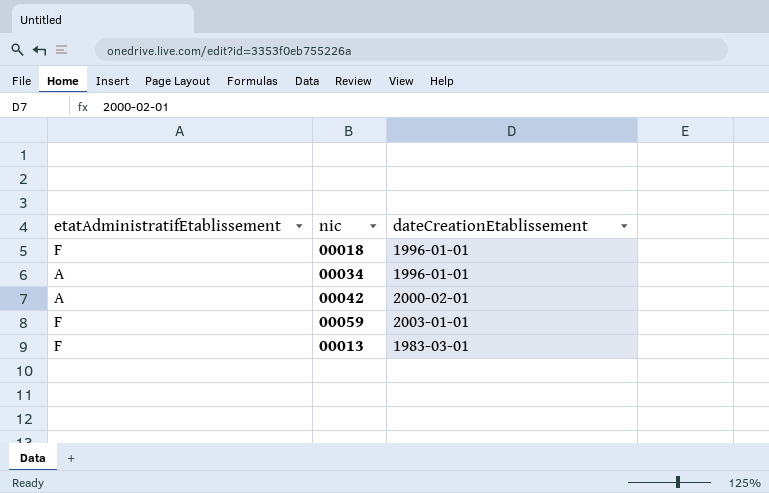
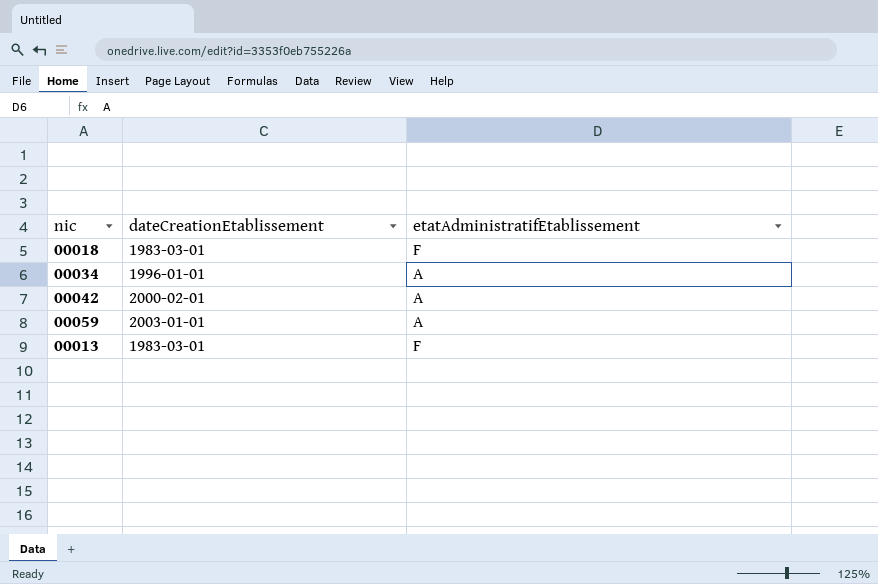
column etatAdministratifEtablissement | position: 1 -> 3
00018 | dateCreationEtablissement: 1996-01-01 -> 1983-03-01
00059 | etatAdministratifEtablissement: F -> A

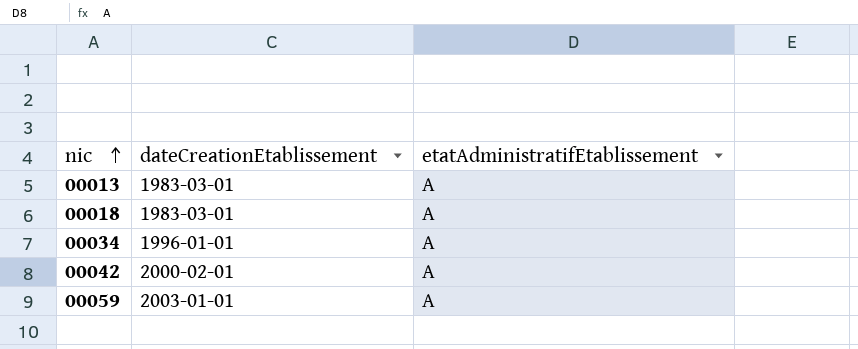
row order: none -> nic ascending
00013 | etatAdministratifEtablissement: F -> A
00018 | etatAdministratifEtablissement: F -> A

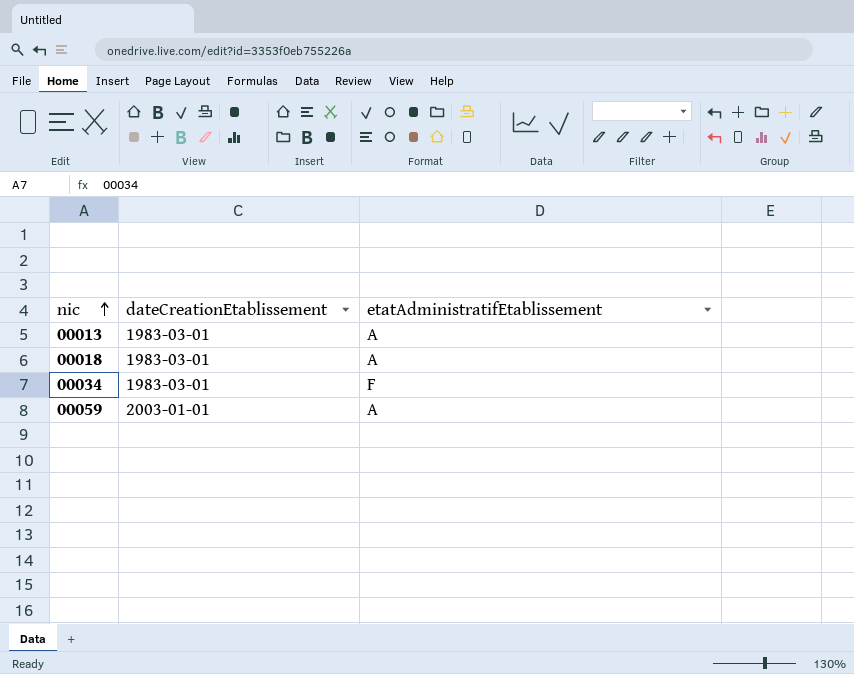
row 00042: 2000-02-01 | A -> none
00034 | dateCreationEtablissement: 1996-01-01 -> 1983-03-01
00034 | etatAdministratifEtablissement: A -> F

